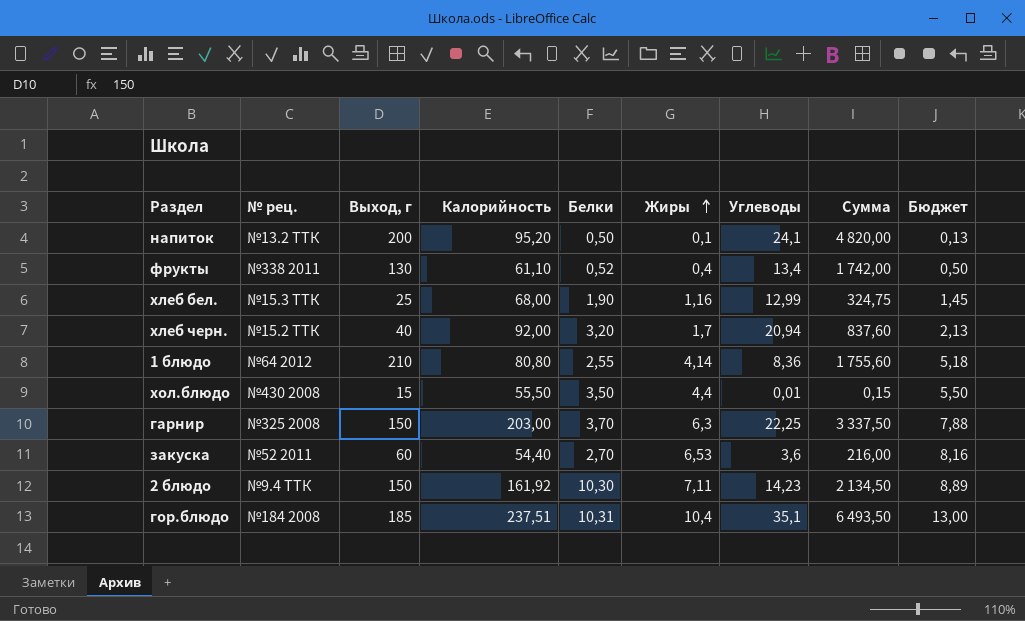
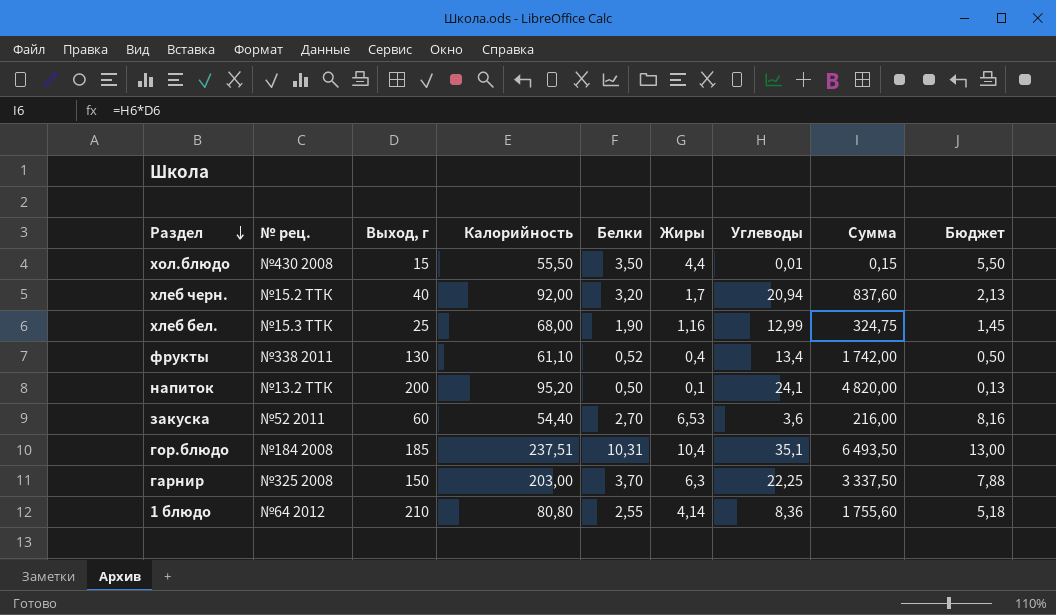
row order: Жиры ascending -> Раздел descending
row 2 блюдо: №9.4 ТТК | 150 | 161,92 | 10,30 | 7,11 | 14,23 | 2 134,50 | 8,89 -> none

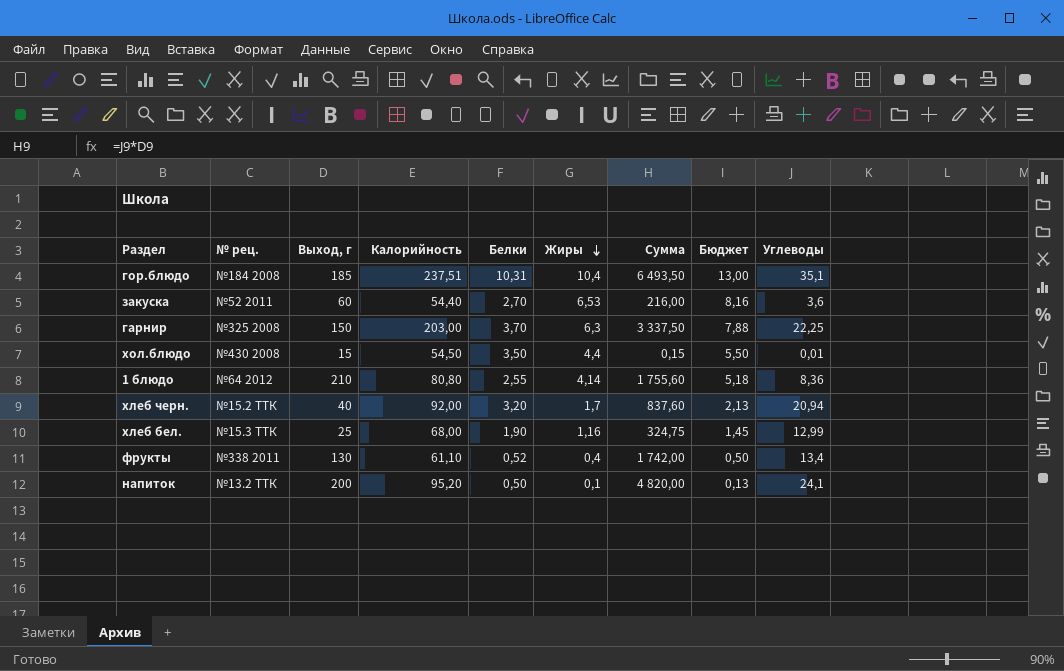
row order: Раздел descending -> Жиры descending
column Углеводы | position: 7 -> 9
хол.блюдо | Калорийность: 55,50 -> 54,50

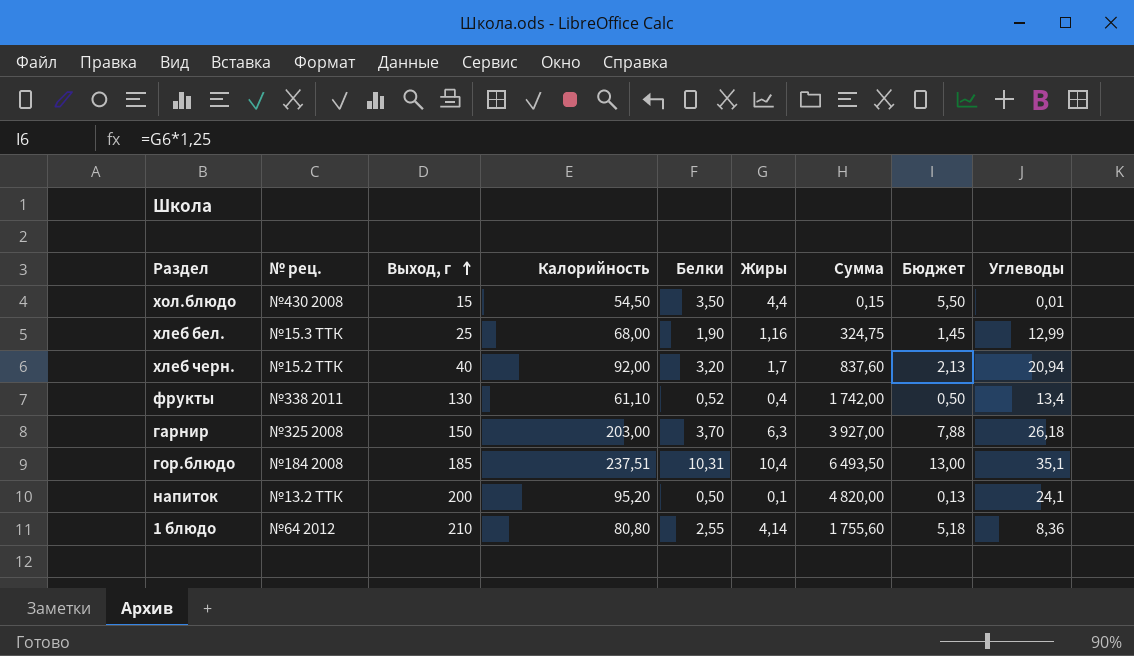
row order: Жиры descending -> Выход, г ascending
row закуска: №52 2011 | 60 | 54,40 | 2,70 | 6,53 | 216,00 | 8,16 | 3,6 -> none
гарнир | Сумма: 3 337,50 -> 3 927,00
гарнир | Углеводы: 22,25 -> 26,18

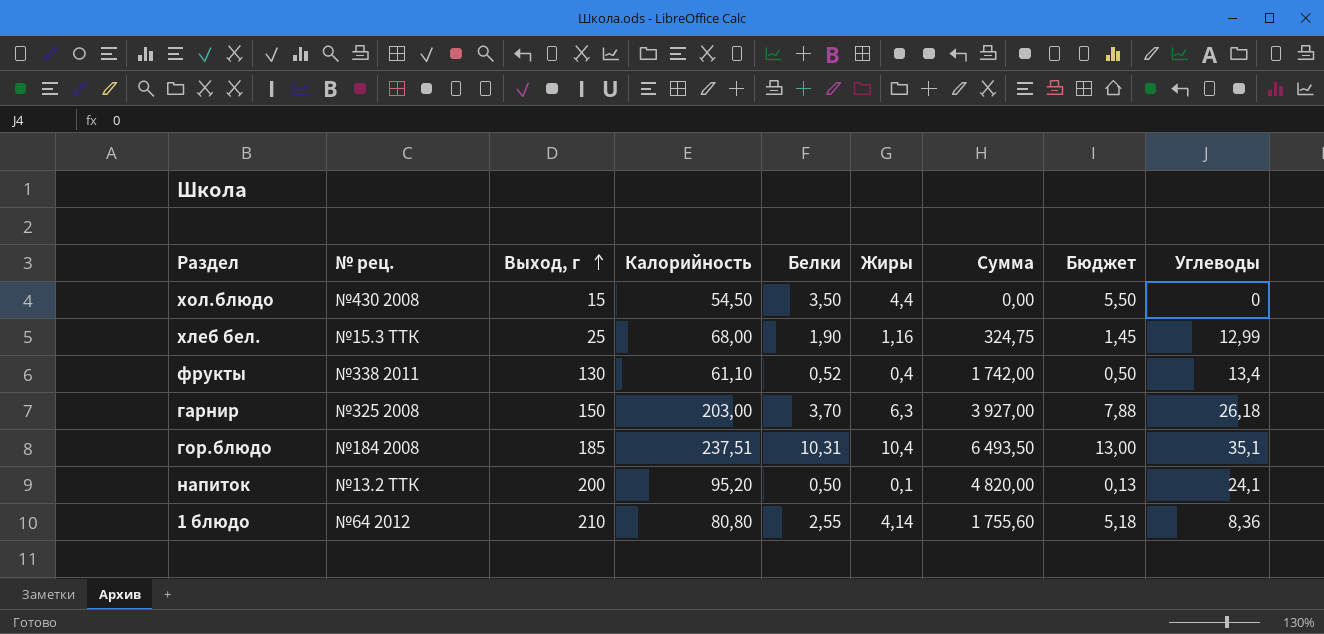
row хлеб черн.: №15.2 ТТК | 40 | 92,00 | 3,20 | 1,7 | 837,60 | 2,13 | 20,94 -> none
хол.блюдо | Сумма: 0,15 -> 0,00
хол.блюдо | Углеводы: 0,01 -> 0

